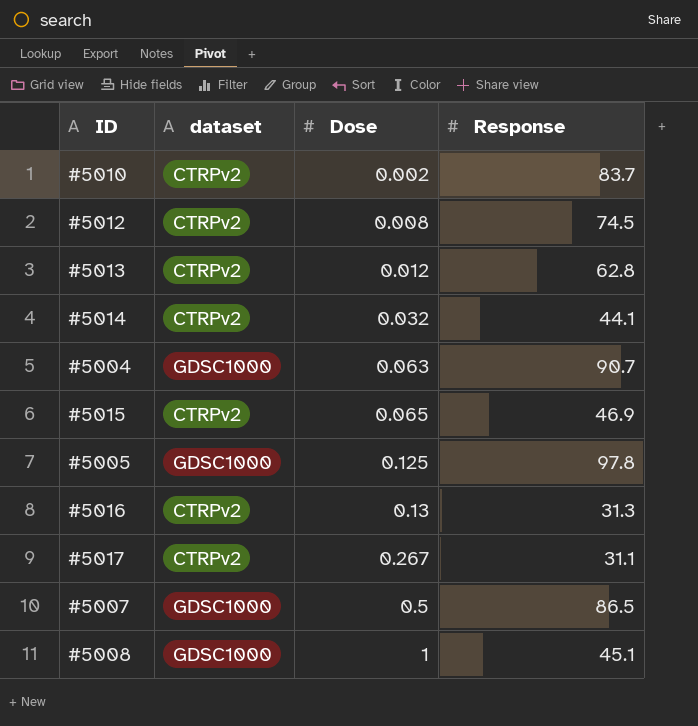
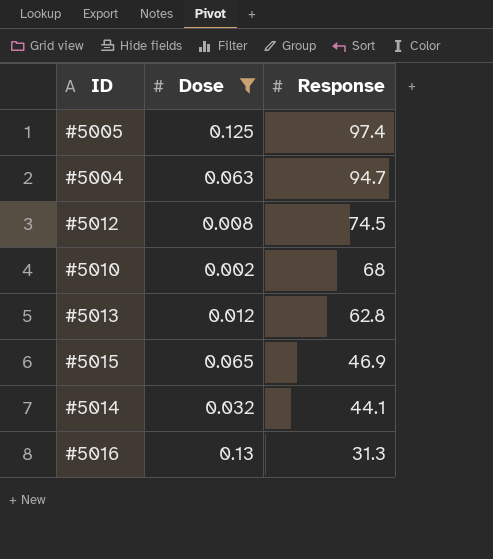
filter: none -> Dose <= 0.13
row order: Dose ascending -> Response descending
column dataset | position: 2 -> none
#5005 | Response: 97.8 -> 97.4
#5004 | Response: 90.7 -> 94.7
#5010 | Response: 83.7 -> 68

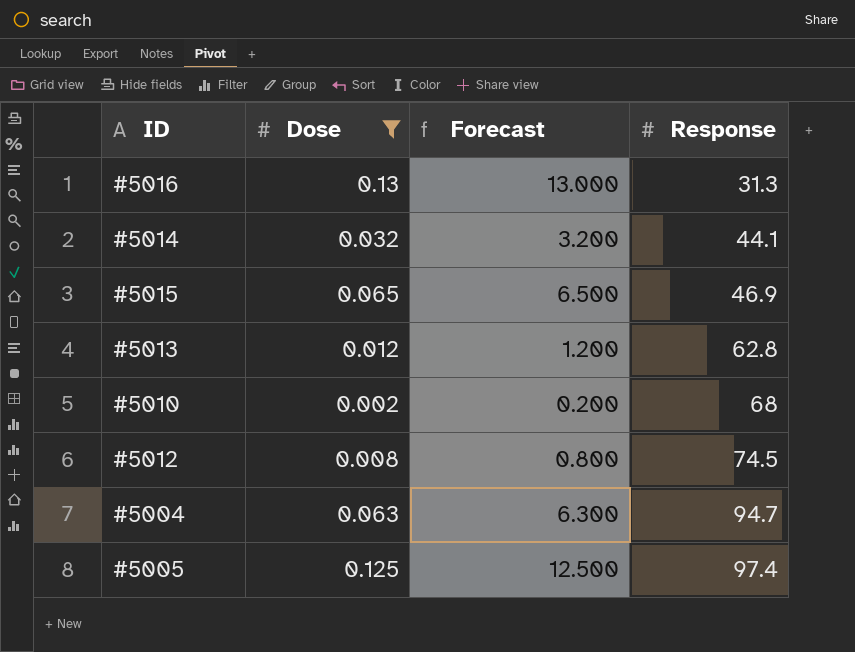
row order: Response descending -> Response ascending
column Forecast | formula: none -> [Dose] * 100

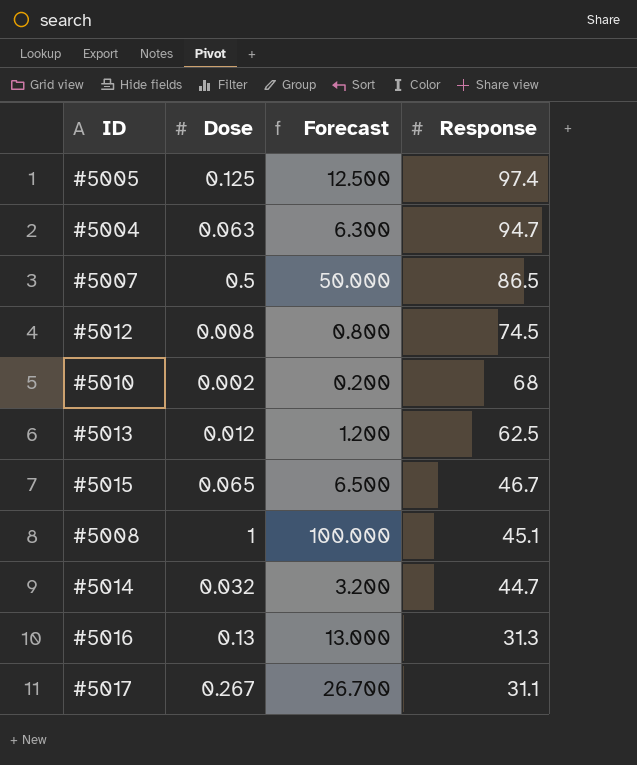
filter: Dose <= 0.13 -> none
row order: Response ascending -> Response descending
#5013 | Response: 62.8 -> 62.5
#5015 | Response: 46.9 -> 46.7
#5014 | Response: 44.1 -> 44.7

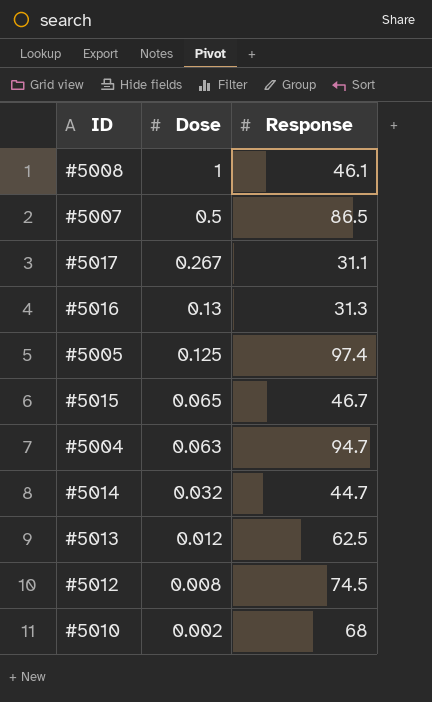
row order: Response descending -> Dose descending
column Forecast | formula: [Dose] * 100 -> none
#5008 | Response: 45.1 -> 46.1

